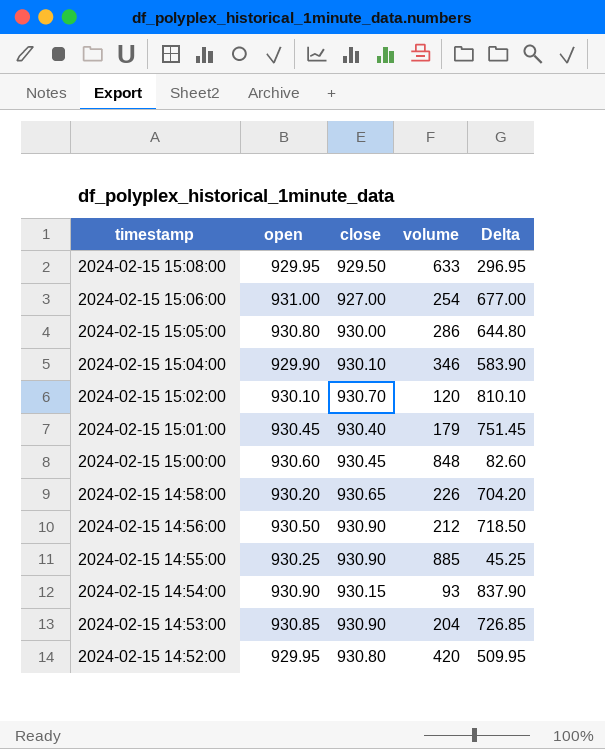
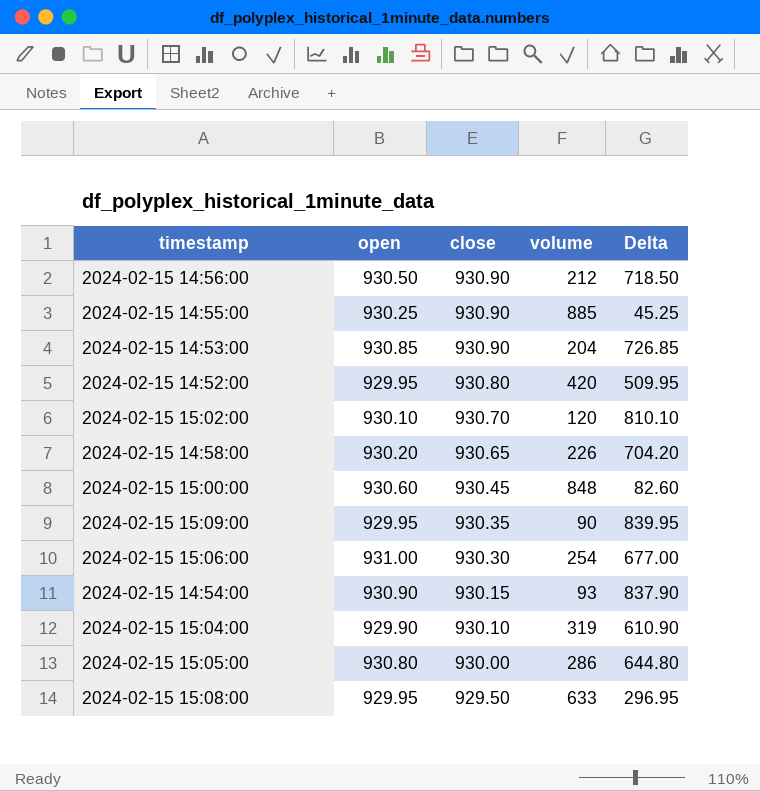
row order: timestamp descending -> close descending
row 2024-02-15 15:01:00: 930.45 | 930.40 | 179 | 751.45 -> none
row 2024-02-15 15:09:00: none -> 929.95 | 930.35 | 90 | 839.95
2024-02-15 15:06:00 | close: 927.00 -> 930.30
2024-02-15 15:04:00 | volume: 346 -> 319
2024-02-15 15:04:00 | Delta: 583.90 -> 610.90

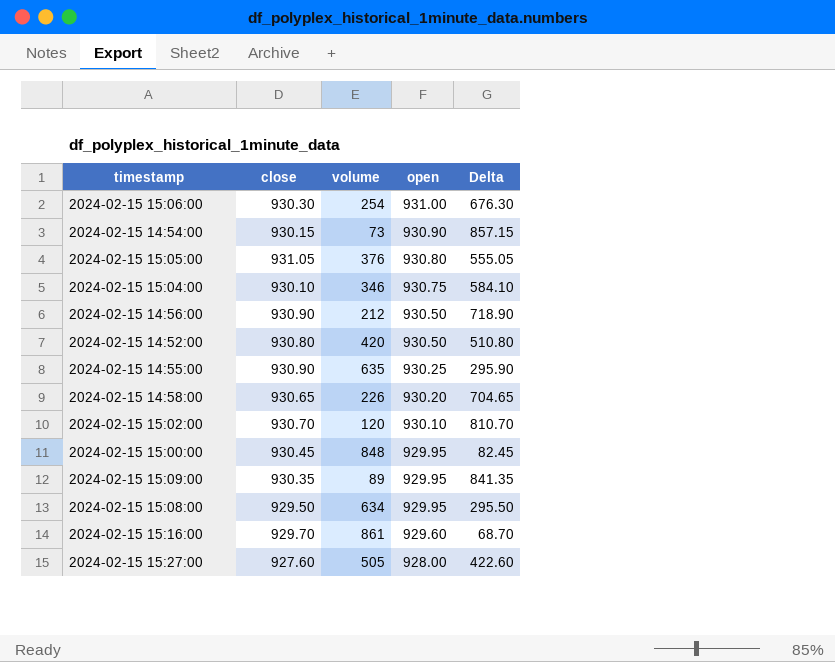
row order: close descending -> open descending
column open | position: 2 -> 4
column Delta | formula: [open] - [volume] -> [close] - [volume]
row 2024-02-15 14:53:00: 930.85 | 930.90 | 204 | 726.85 -> none
2024-02-15 14:54:00 | volume: 93 -> 73
2024-02-15 15:05:00 | close: 930.00 -> 931.05
2024-02-15 15:05:00 | volume: 286 -> 376
2024-02-15 15:04:00 | volume: 319 -> 346
2024-02-15 15:04:00 | open: 929.90 -> 930.75
2024-02-15 14:52:00 | open: 929.95 -> 930.50
2024-02-15 14:55:00 | volume: 885 -> 635
2024-02-15 15:00:00 | open: 930.60 -> 929.95
2024-02-15 15:09:00 | volume: 90 -> 89
2024-02-15 15:08:00 | volume: 633 -> 634
row 2024-02-15 15:16:00: none -> 929.70 | 861 | 929.60 | 68.70
row 2024-02-15 15:27:00: none -> 927.60 | 505 | 928.00 | 422.60

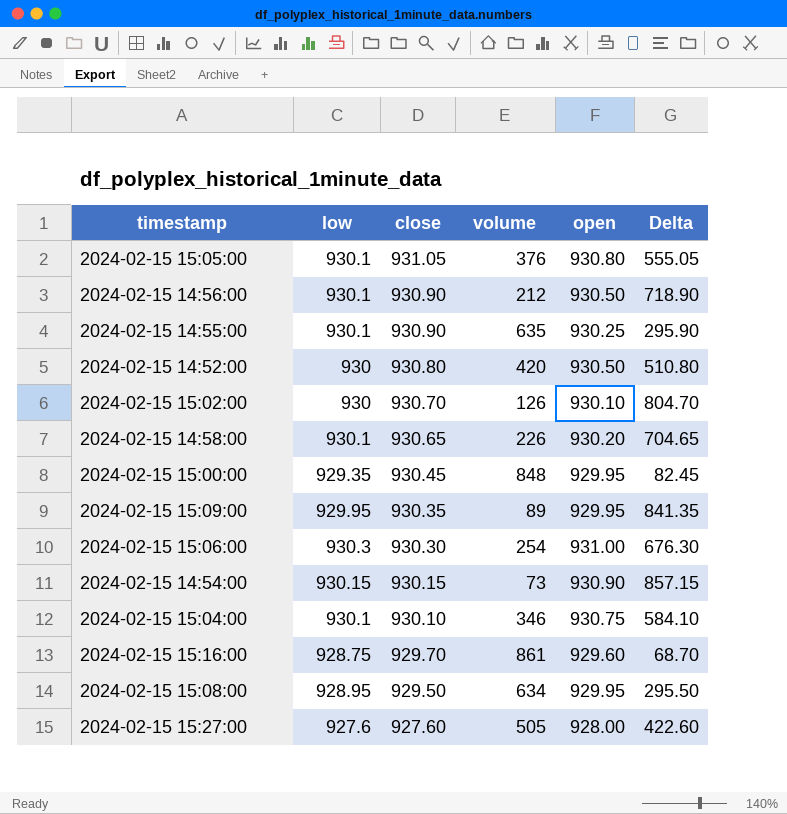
row order: open descending -> close descending
column low | position: none -> 2
2024-02-15 15:02:00 | volume: 120 -> 126
2024-02-15 15:02:00 | Delta: 810.70 -> 804.70

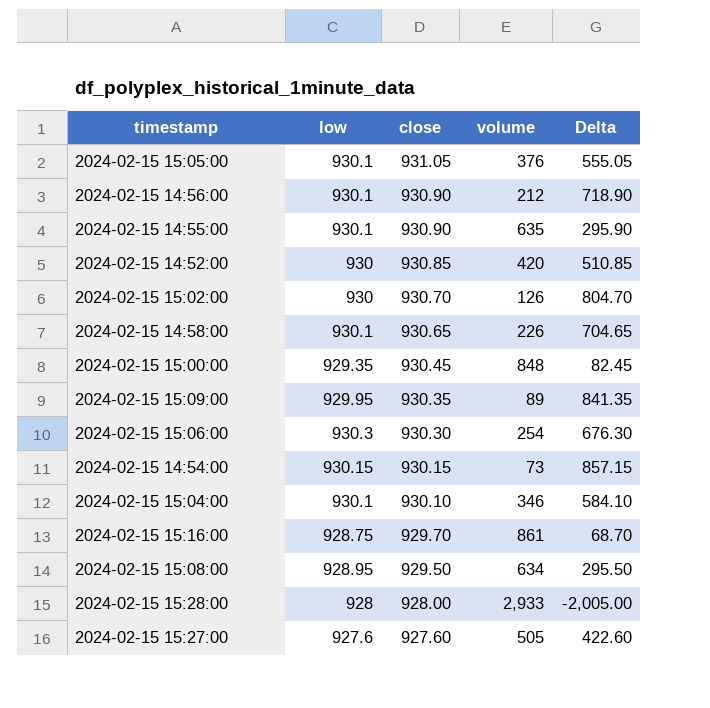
column open | position: 5 -> none
2024-02-15 14:52:00 | close: 930.80 -> 930.85
2024-02-15 14:52:00 | Delta: 510.80 -> 510.85
row 2024-02-15 15:28:00: none -> 928 | 928.00 | 2,933 | -2,005.00

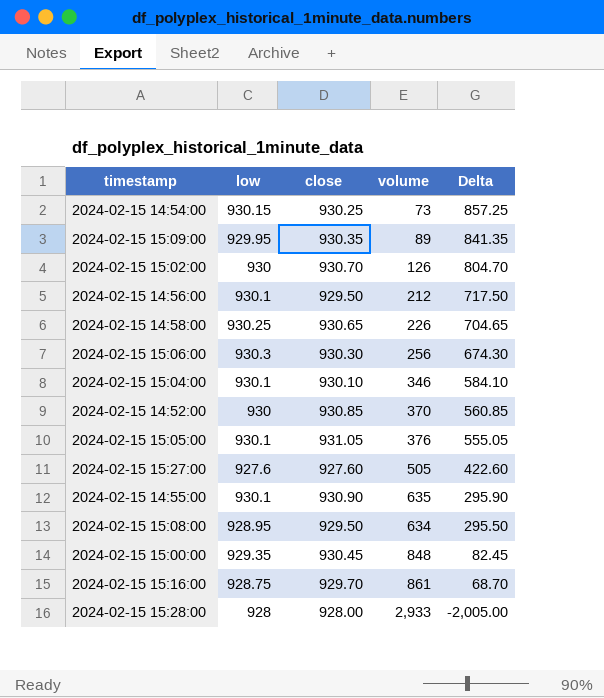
row order: close descending -> Delta descending
2024-02-15 14:54:00 | close: 930.15 -> 930.25
2024-02-15 14:54:00 | Delta: 857.15 -> 857.25
2024-02-15 14:56:00 | close: 930.90 -> 929.50
2024-02-15 14:56:00 | Delta: 718.90 -> 717.50
2024-02-15 14:58:00 | low: 930.1 -> 930.25
2024-02-15 15:06:00 | volume: 254 -> 256
2024-02-15 15:06:00 | Delta: 676.30 -> 674.30
2024-02-15 14:52:00 | volume: 420 -> 370
2024-02-15 14:52:00 | Delta: 510.85 -> 560.85

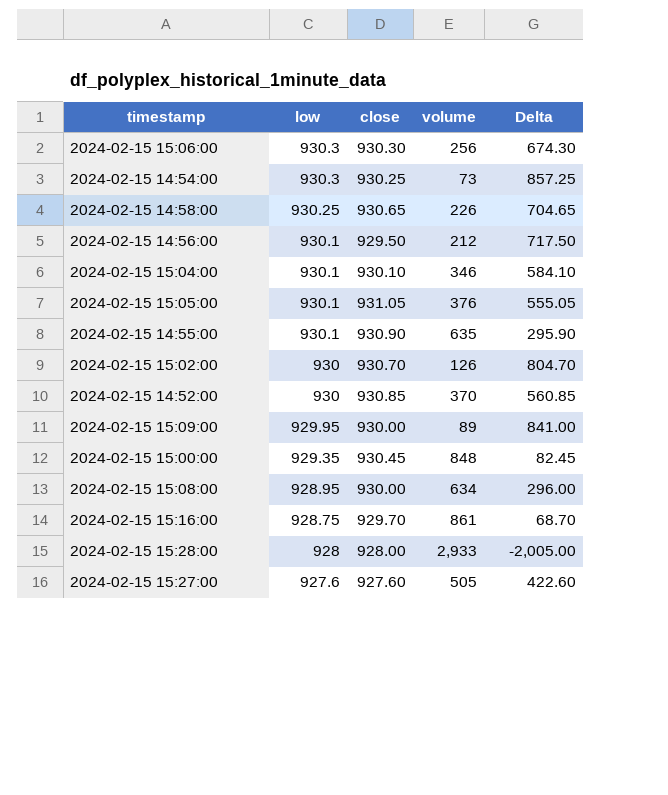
row order: Delta descending -> low descending
2024-02-15 14:54:00 | low: 930.15 -> 930.3
2024-02-15 15:09:00 | close: 930.35 -> 930.00
2024-02-15 15:09:00 | Delta: 841.35 -> 841.00
2024-02-15 15:08:00 | close: 929.50 -> 930.00
2024-02-15 15:08:00 | Delta: 295.50 -> 296.00

